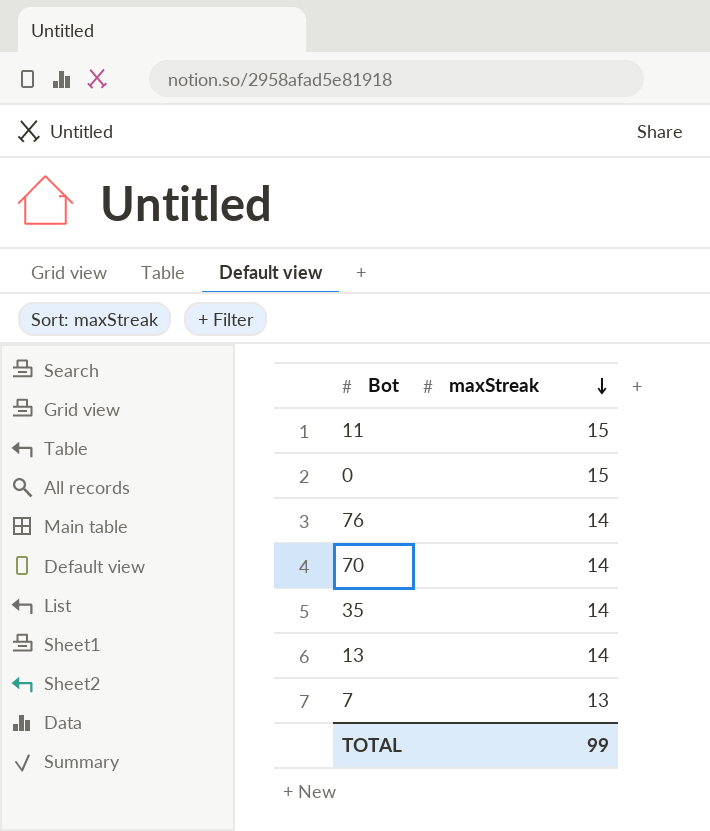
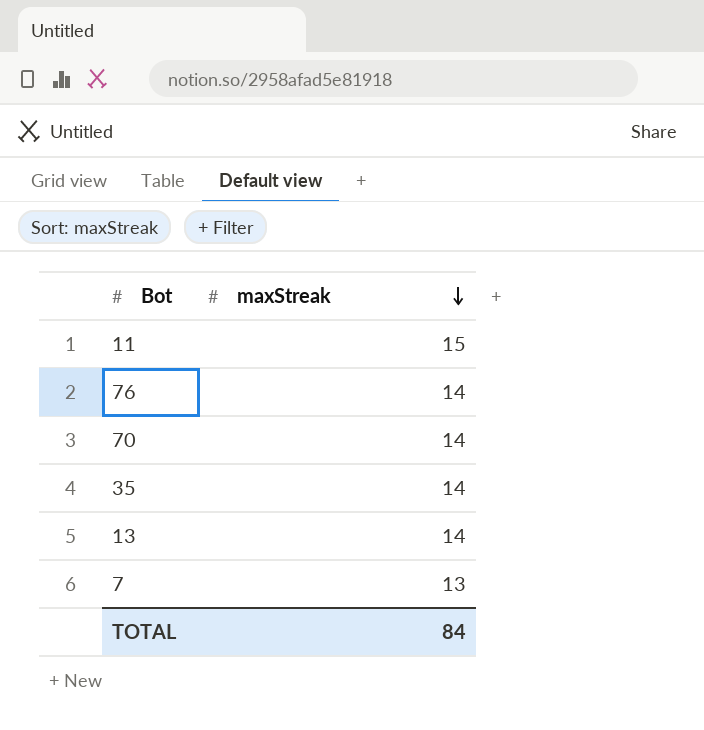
row 0: 15 -> none
TOTAL | maxStreak: 99 -> 84

